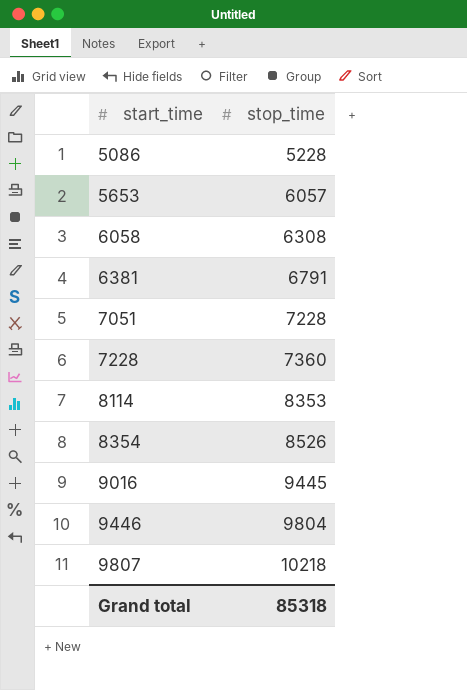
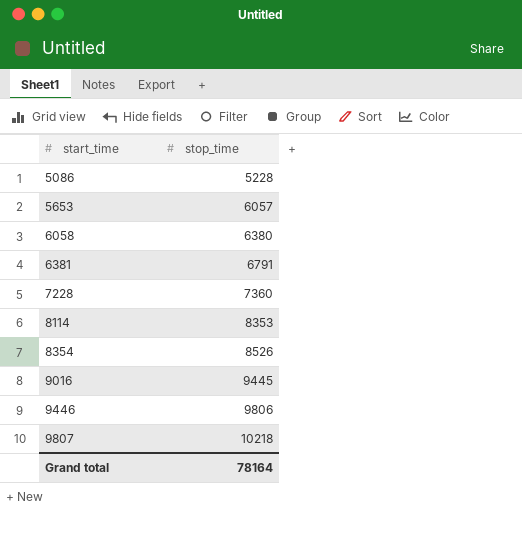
row 7051: 7228 -> none
6058 | stop_time: 6308 -> 6380
9446 | stop_time: 9804 -> 9806
Grand total | stop_time: 85318 -> 78164

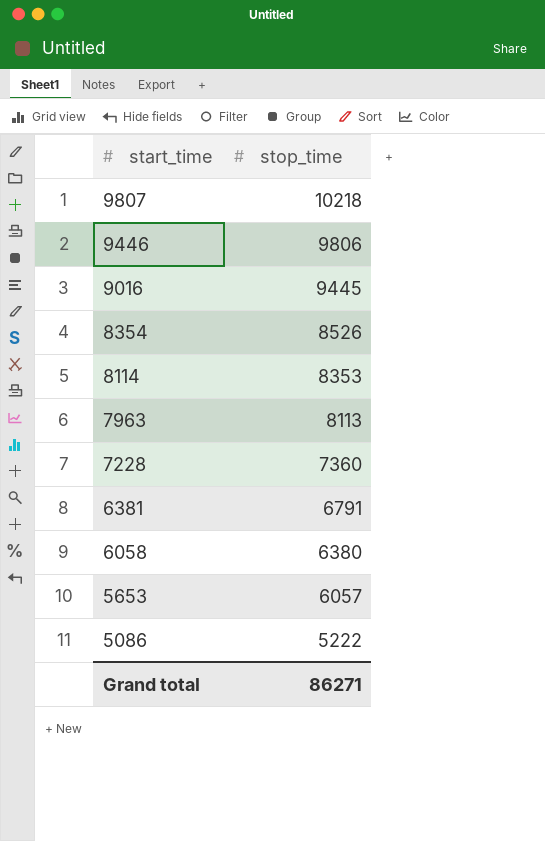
row order: start_time ascending -> start_time descending
row 7963: none -> 8113
5086 | stop_time: 5228 -> 5222
Grand total | stop_time: 78164 -> 86271

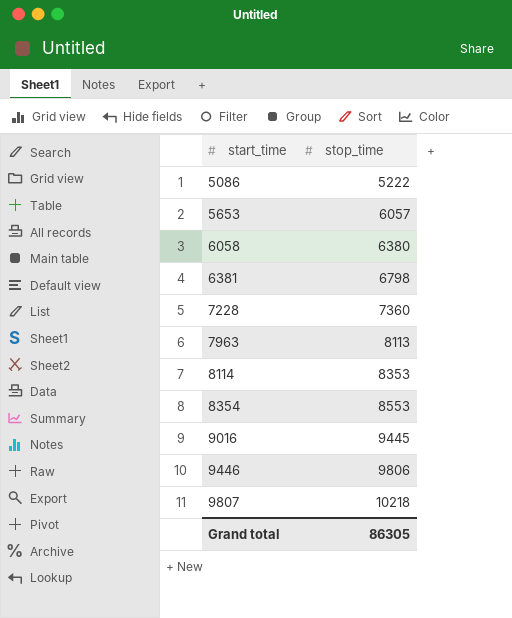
row order: start_time descending -> start_time ascending
6381 | stop_time: 6791 -> 6798
8354 | stop_time: 8526 -> 8553
Grand total | stop_time: 86271 -> 86305

